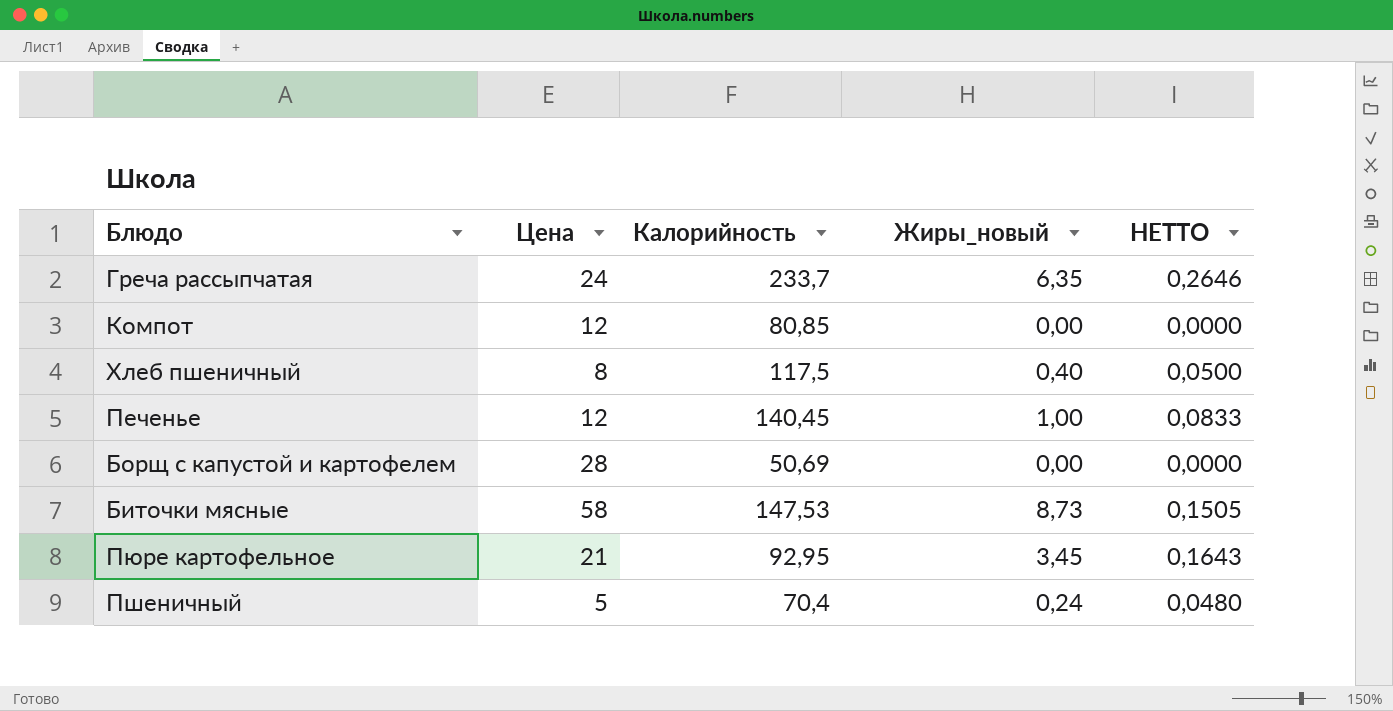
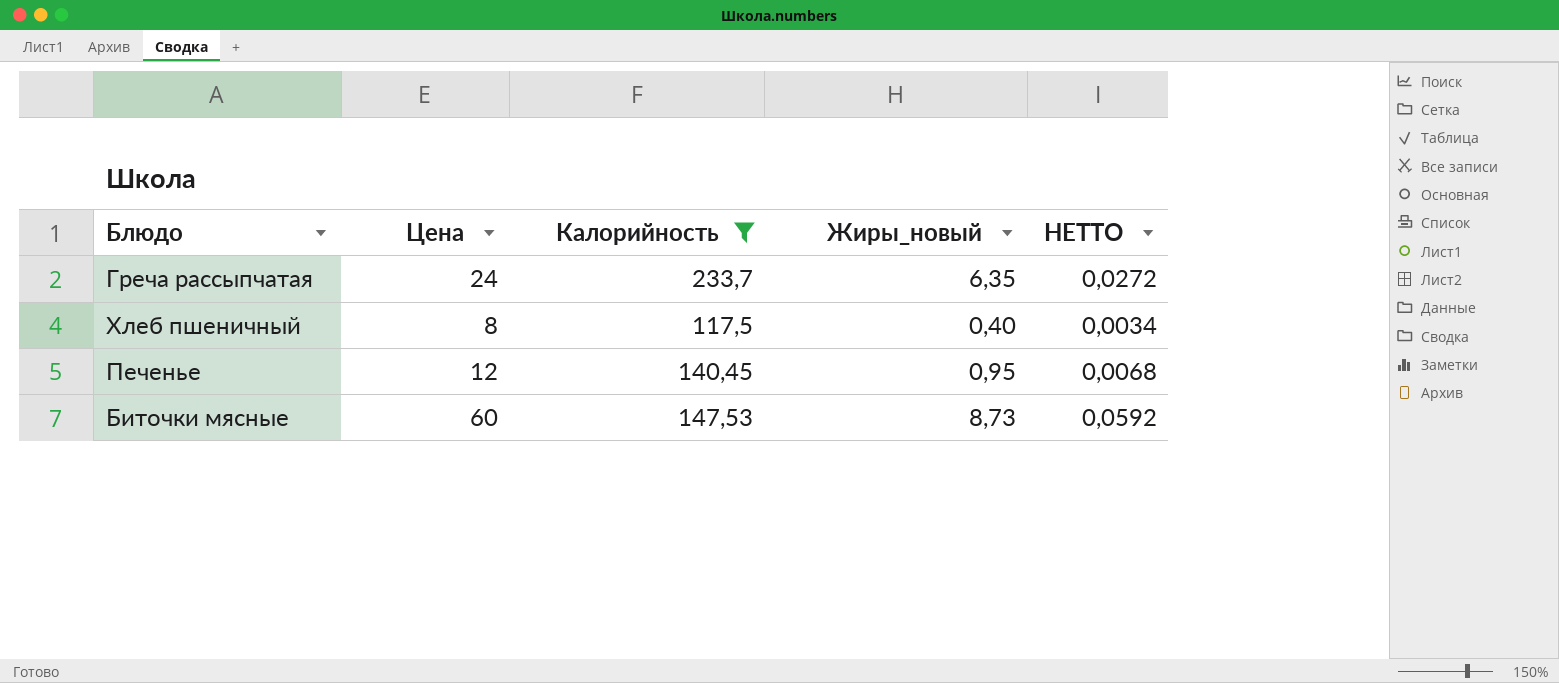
filter: none -> Калорийность >= 117,5
column НЕТТО | formula: [Жиры_новый] / [Цена] -> [Жиры_новый] / [Калорийность]
Печенье | Жиры_новый: 1,00 -> 0,95
Биточки мясные | Цена: 58 -> 60

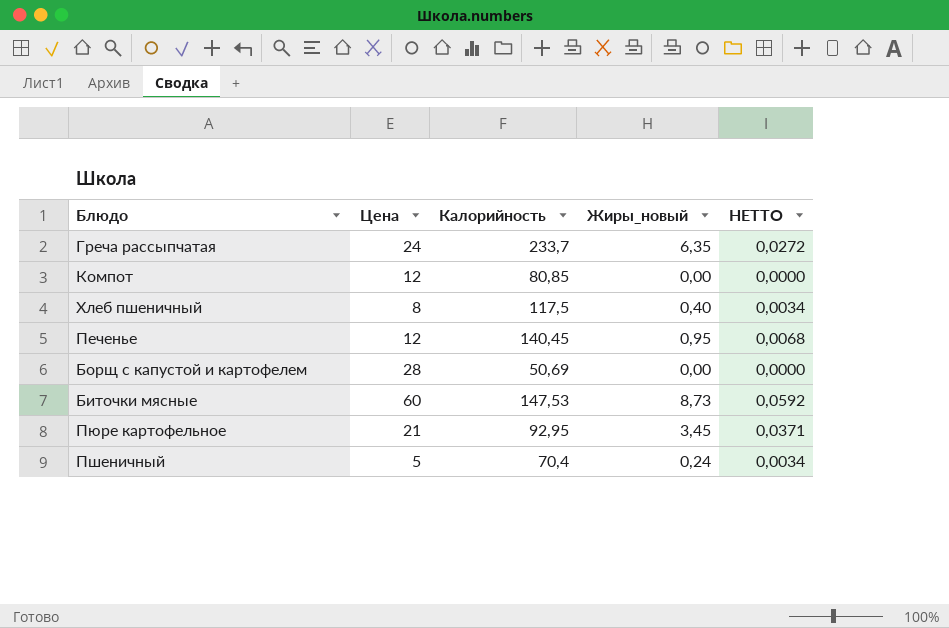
filter: Калорийность >= 117,5 -> none

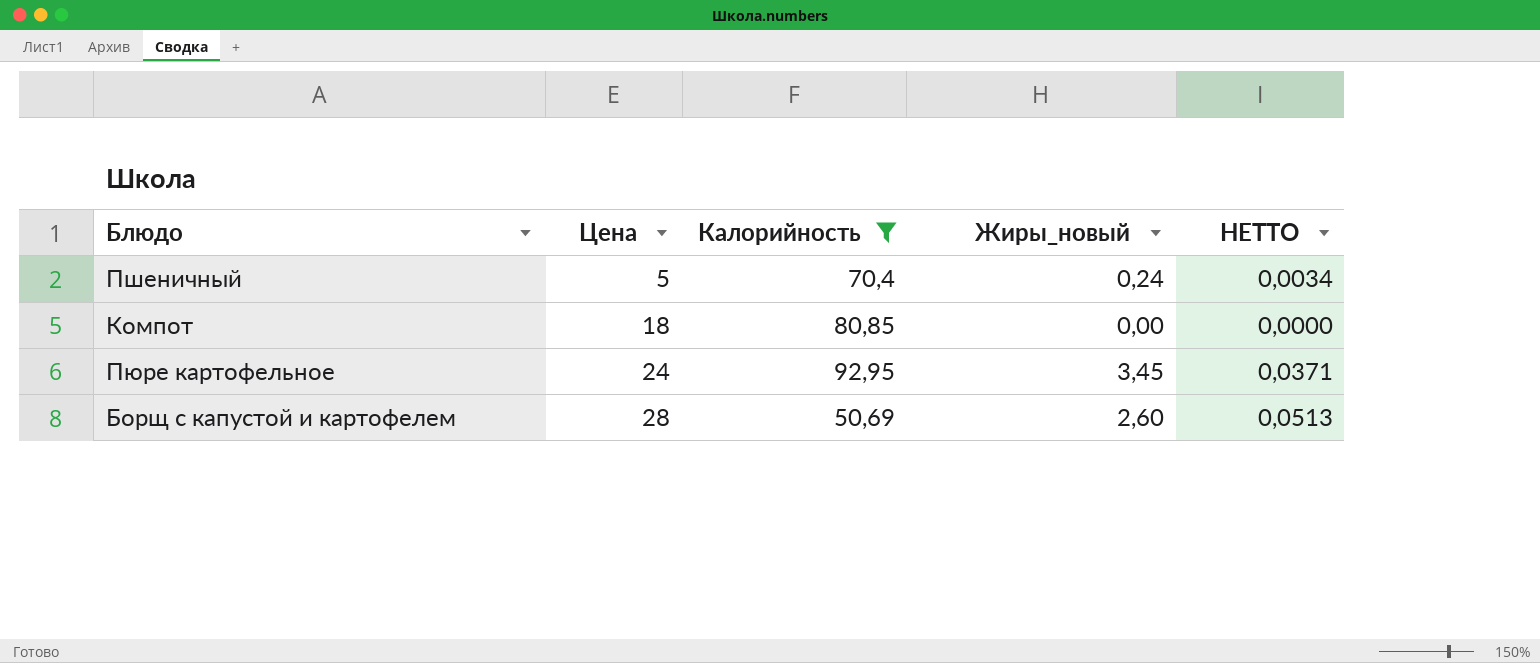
filter: none -> Калорийность <= 92,95
row order: none -> Цена ascending
Компот | Цена: 12 -> 18
Пюре картофельное | Цена: 21 -> 24
Борщ с капустой и картофелем | Жиры_новый: 0,00 -> 2,60
Борщ с капустой и картофелем | НЕТТО: 0,0000 -> 0,0513

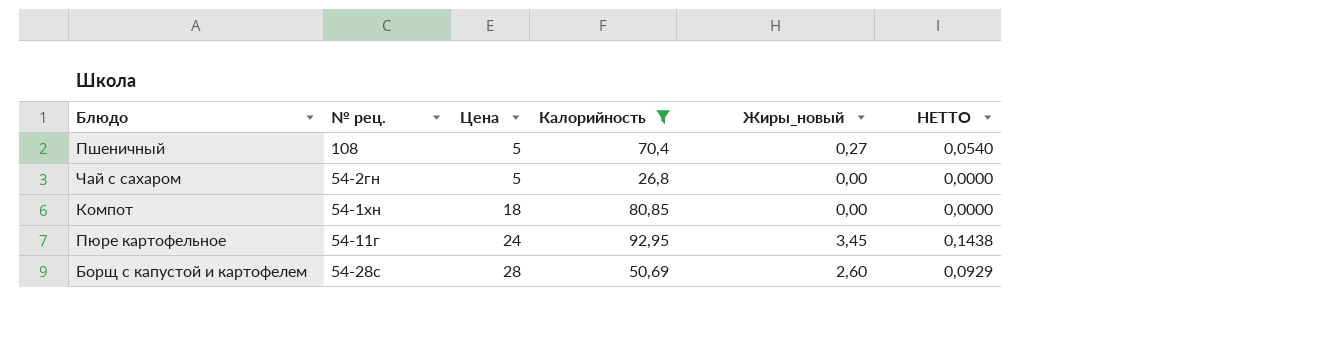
column № рец. | position: none -> 2
column НЕТТО | formula: [Жиры_новый] / [Калорийность] -> [Жиры_новый] / [Цена]
Пшеничный | Жиры_новый: 0,24 -> 0,27
row Чай с сахаром: none -> 54-2гн | 5 | 26,8 | 0,00 | 0,0000

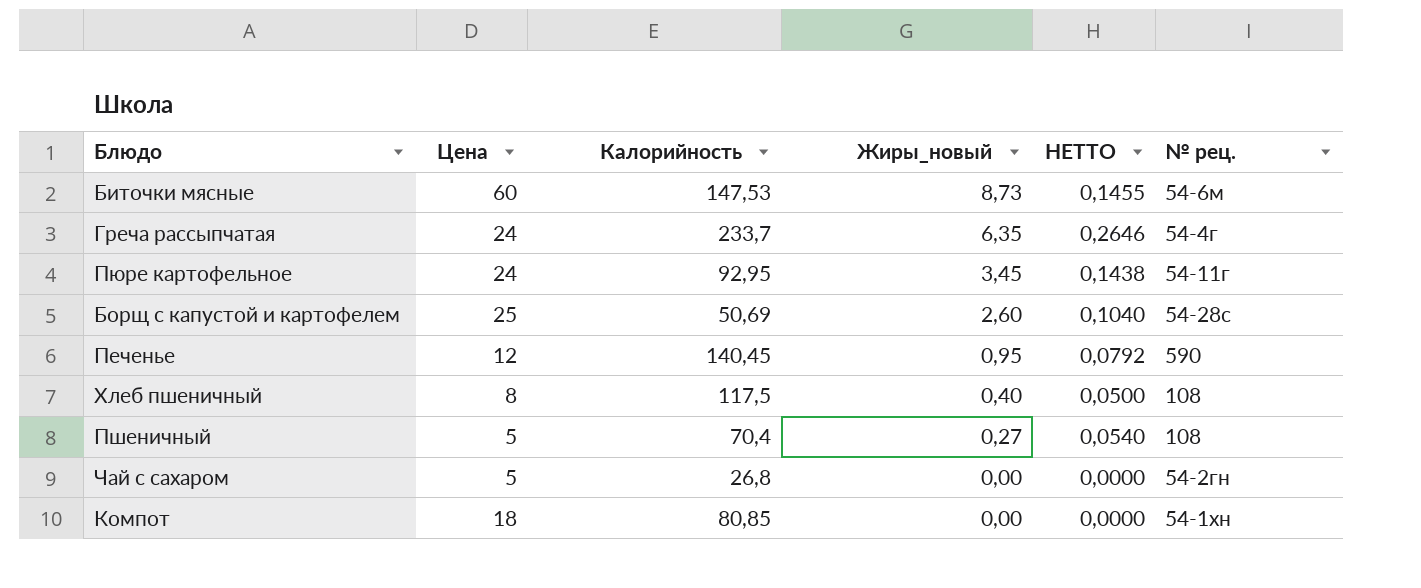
filter: Калорийность <= 92,95 -> none
row order: Цена ascending -> Жиры_новый descending
column № рец. | position: 2 -> 6
Борщ с капустой и картофелем | Цена: 28 -> 25
Борщ с капустой и картофелем | НЕТТО: 0,0929 -> 0,1040

